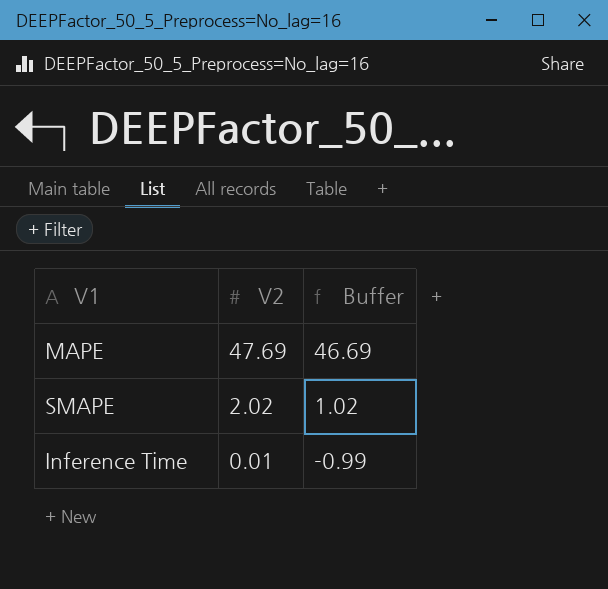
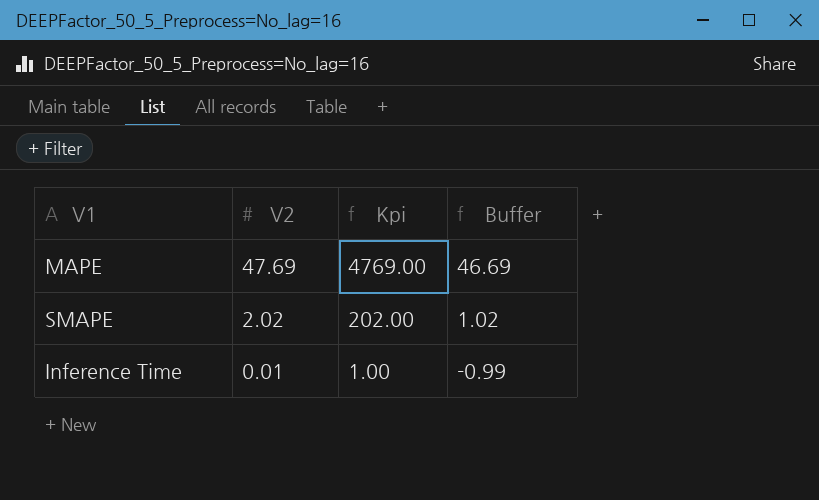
column Kpi | formula: none -> [V2] * 100

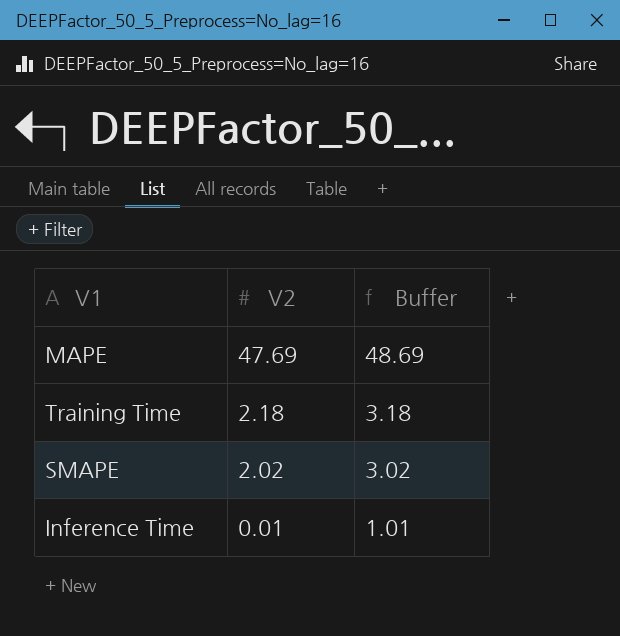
column Kpi | formula: [V2] * 100 -> none
column Buffer | formula: [V2] - 1 -> [V2] + 1
row Training Time: none -> 2.18 | 3.18

